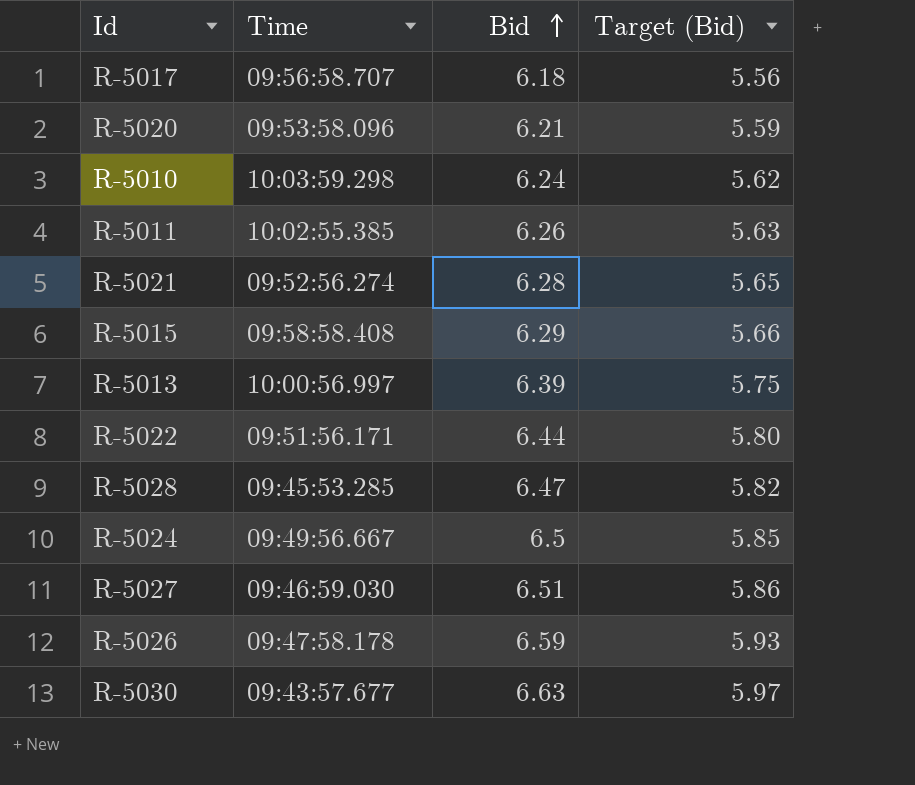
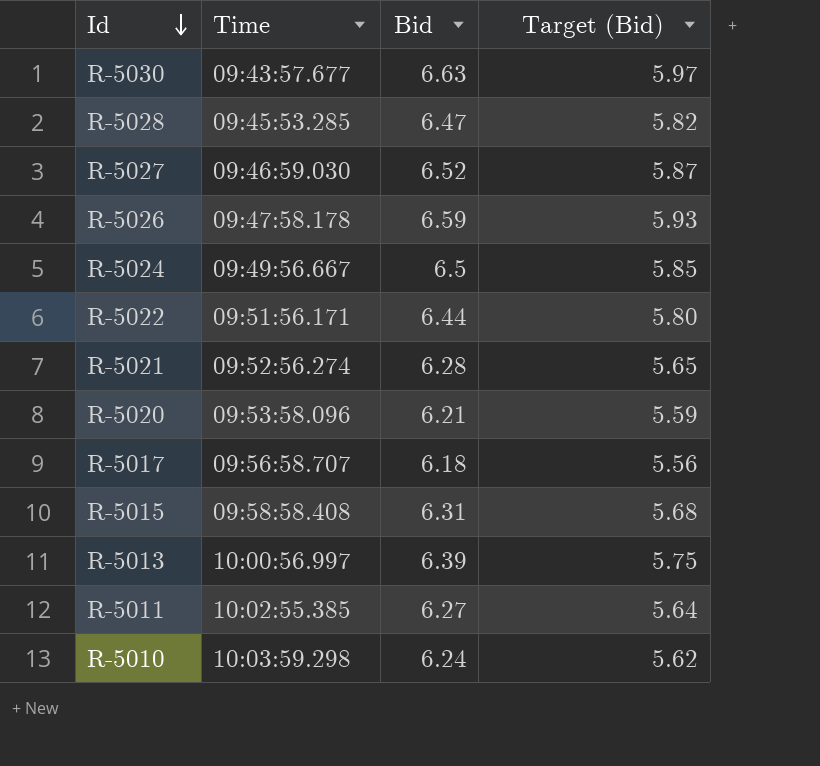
row order: Bid ascending -> Id descending
R-5027 | Bid: 6.51 -> 6.52
R-5027 | Target (Bid): 5.86 -> 5.87
R-5015 | Bid: 6.29 -> 6.31
R-5015 | Target (Bid): 5.66 -> 5.68
R-5011 | Bid: 6.26 -> 6.27
R-5011 | Target (Bid): 5.63 -> 5.64

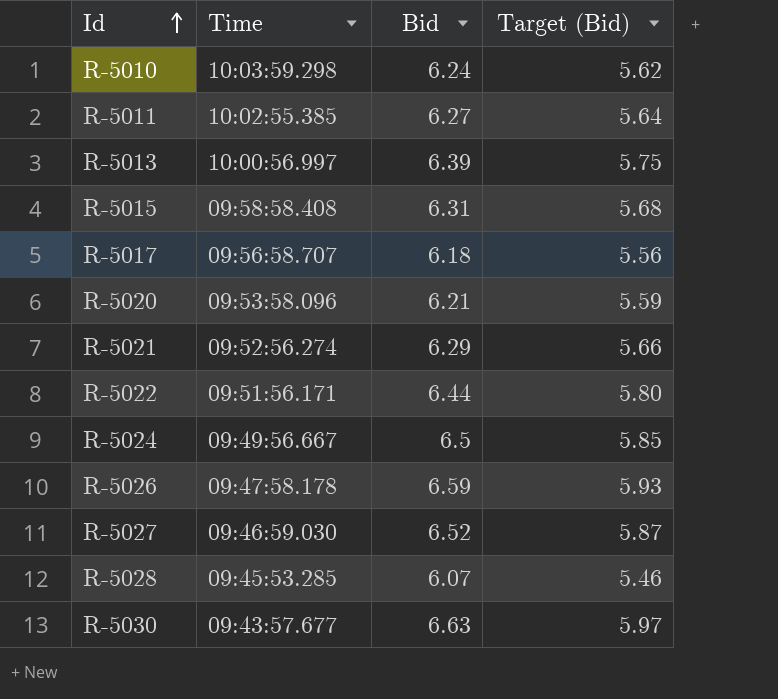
row order: Id descending -> Id ascending
R-5021 | Bid: 6.28 -> 6.29
R-5021 | Target (Bid): 5.65 -> 5.66
R-5028 | Bid: 6.47 -> 6.07
R-5028 | Target (Bid): 5.82 -> 5.46

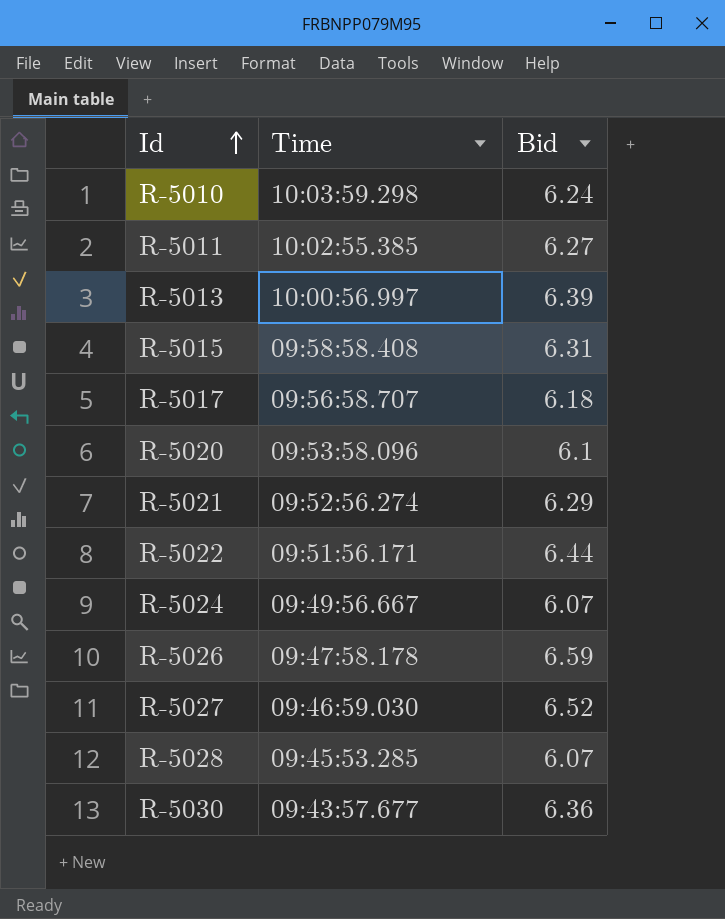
column Target (Bid) | formula: [Bid] * 0.9 -> none
R-5020 | Bid: 6.21 -> 6.1
R-5024 | Bid: 6.5 -> 6.07
R-5030 | Bid: 6.63 -> 6.36

